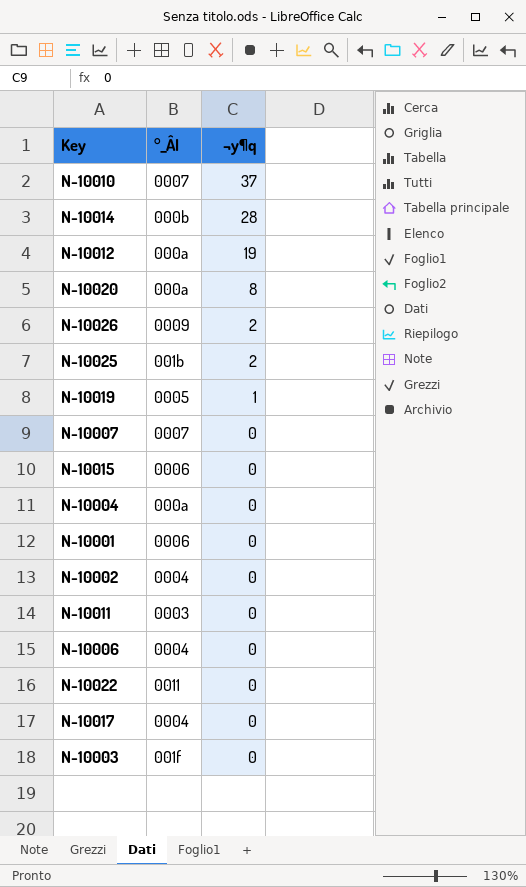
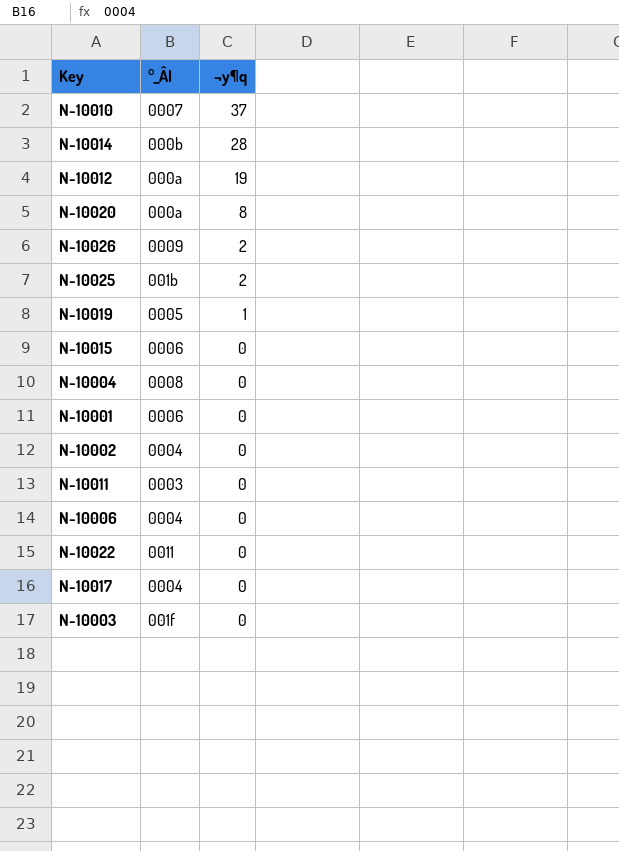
row N-10007: 0007 | 0 -> none
N-10004 | °_ÂI: 000a -> 0008

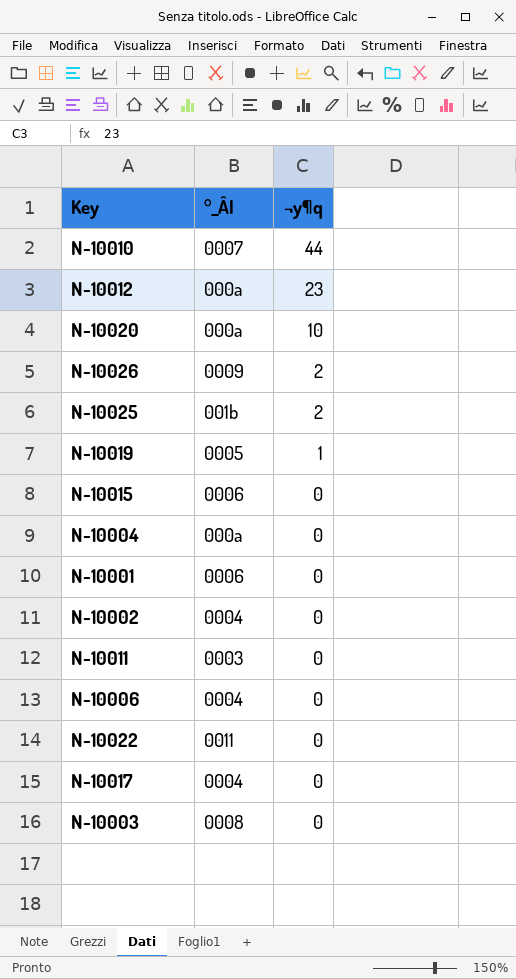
row N-10014: 000b | 28 -> none
N-10010 | ¬y¶q: 37 -> 44
N-10012 | ¬y¶q: 19 -> 23
N-10020 | ¬y¶q: 8 -> 10
N-10004 | °_ÂI: 0008 -> 000a
N-10003 | °_ÂI: 001f -> 0008

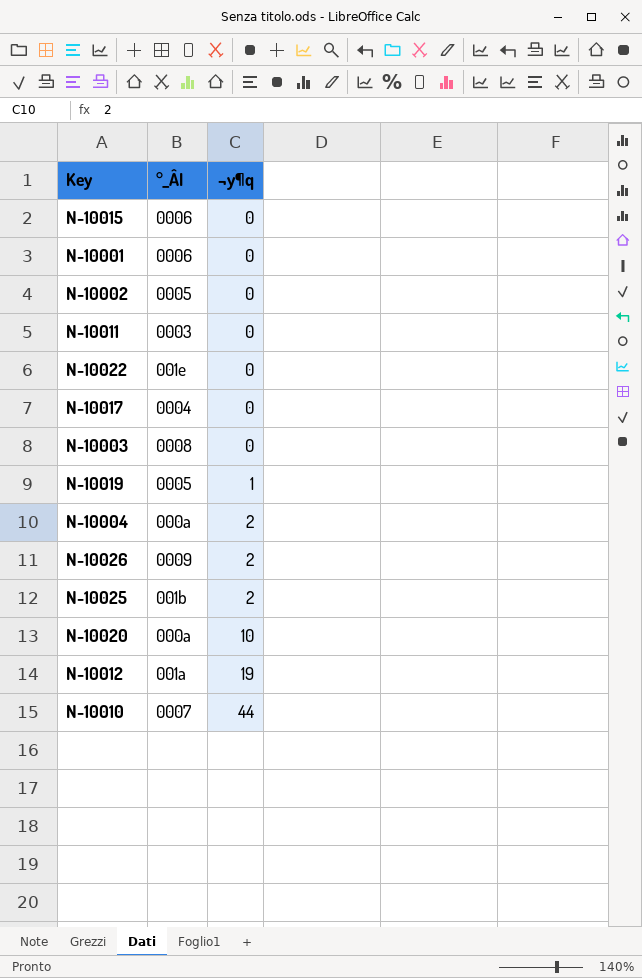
row order: ¬y¶q descending -> ¬y¶q ascending
row N-10006: 0004 | 0 -> none
N-10002 | °_ÂI: 0004 -> 0005
N-10022 | °_ÂI: 0011 -> 001e
N-10004 | ¬y¶q: 0 -> 2
N-10012 | °_ÂI: 000a -> 001a
N-10012 | ¬y¶q: 23 -> 19

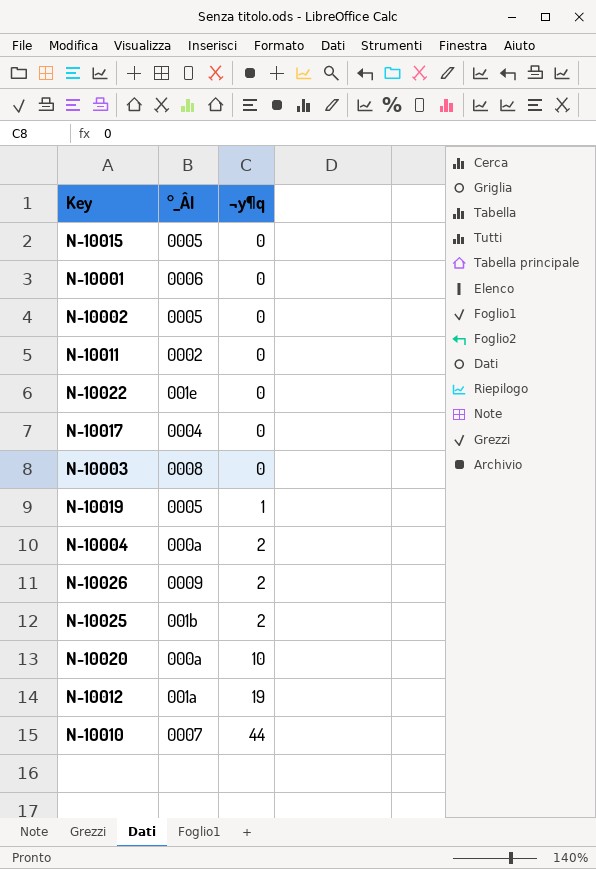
N-10015 | °_ÂI: 0006 -> 0005
N-10011 | °_ÂI: 0003 -> 0002

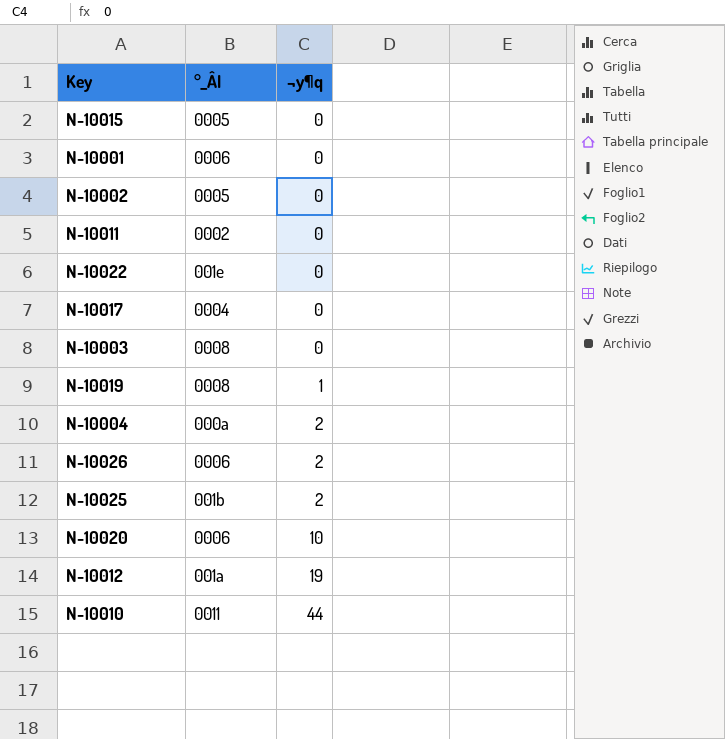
N-10019 | °_ÂI: 0005 -> 0008
N-10026 | °_ÂI: 0009 -> 0006
N-10020 | °_ÂI: 000a -> 0006
N-10010 | °_ÂI: 0007 -> 0011

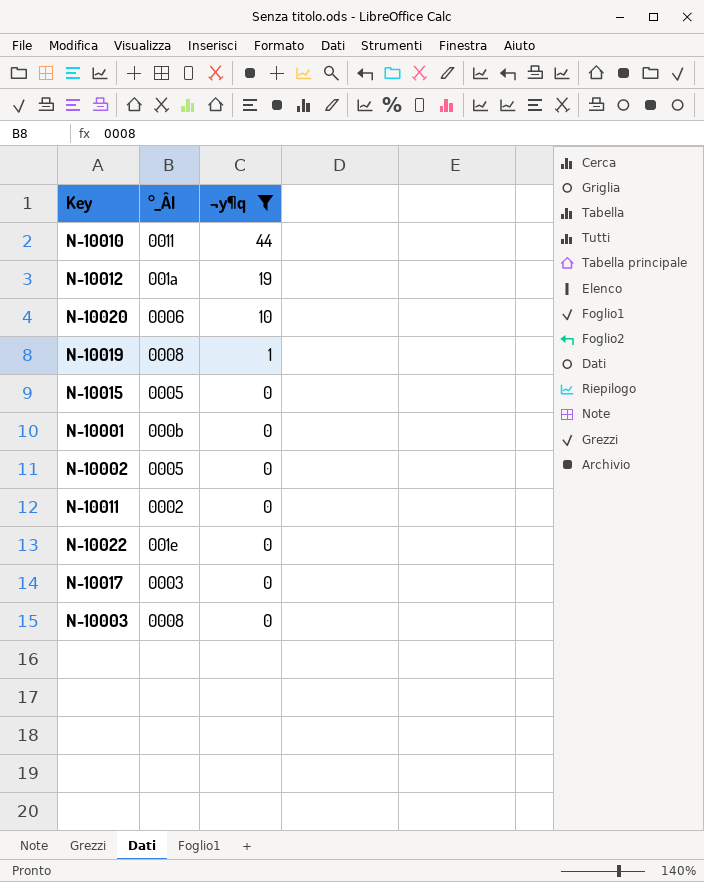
filter: none -> ¬y¶q != 2
row order: ¬y¶q ascending -> ¬y¶q descending
N-10001 | °_ÂI: 0006 -> 000b
N-10017 | °_ÂI: 0004 -> 0003

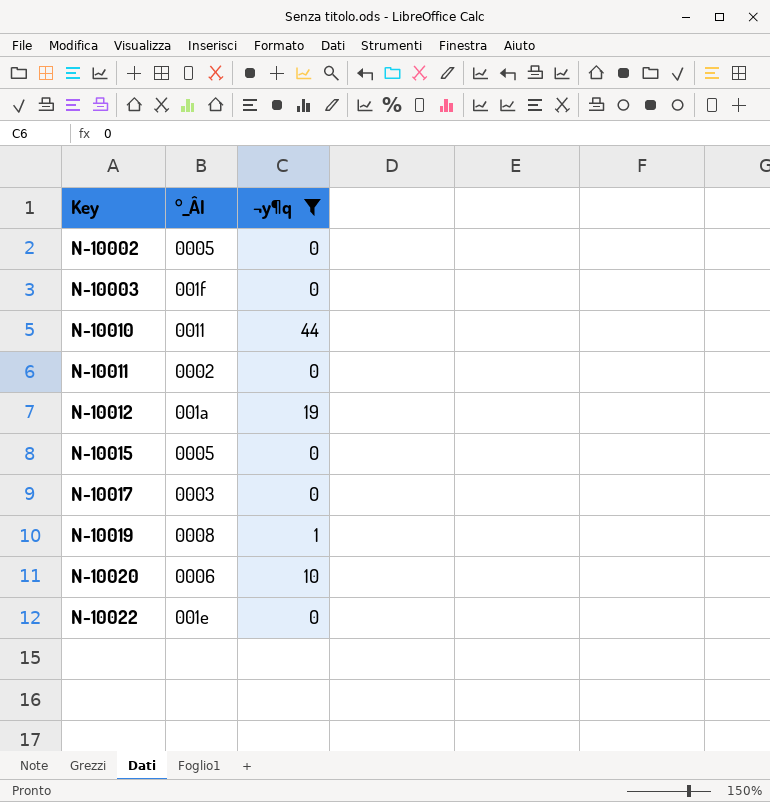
row order: ¬y¶q descending -> Key ascending
row N-10001: 000b | 0 -> none
N-10003 | °_ÂI: 0008 -> 001f

